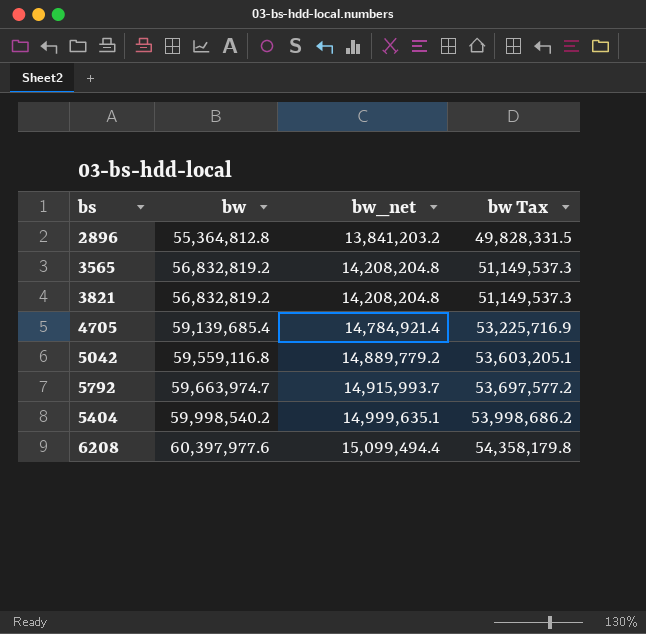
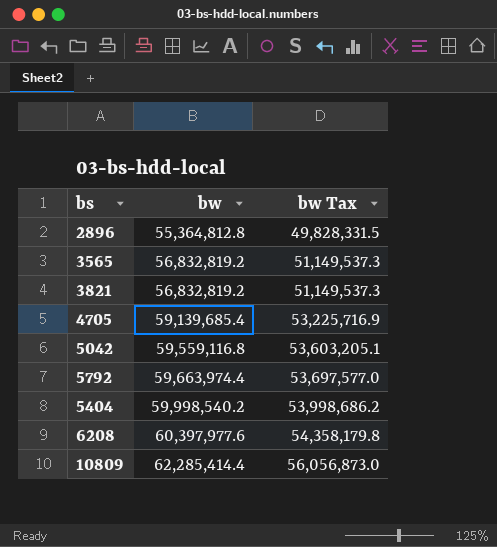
column bw_net | formula: [bw] * 0.25 -> none
5792 | bw: 59,663,974.7 -> 59,663,974.4
5792 | bw Tax: 53,697,577.2 -> 53,697,577.0
row 10809: none -> 62,285,414.4 | 56,056,873.0

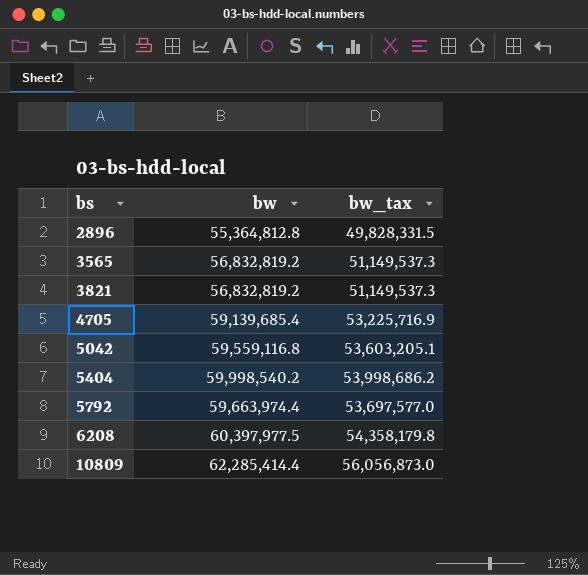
row order: bw ascending -> bs ascending
column name: bw Tax -> bw_tax
6208 | bw: 60,397,977.6 -> 60,397,977.5

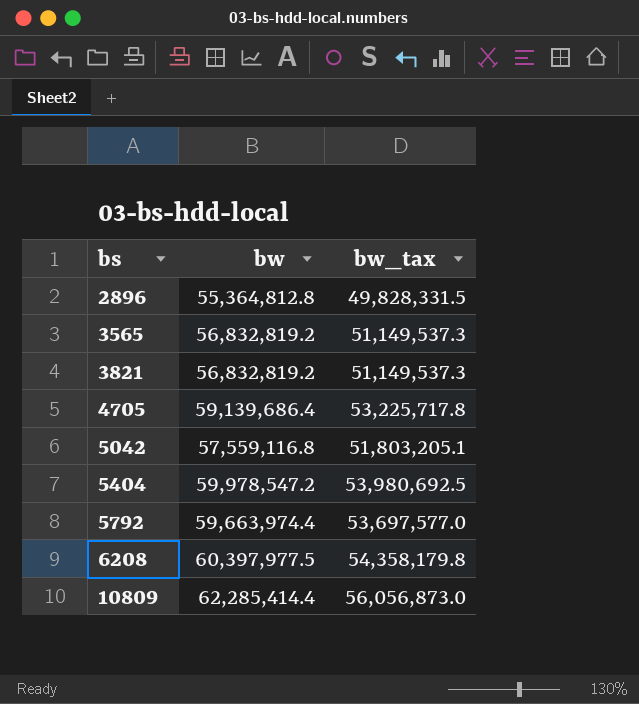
4705 | bw: 59,139,685.4 -> 59,139,686.4
4705 | bw_tax: 53,225,716.9 -> 53,225,717.8
5042 | bw: 59,559,116.8 -> 57,559,116.8
5042 | bw_tax: 53,603,205.1 -> 51,803,205.1
5404 | bw: 59,998,540.2 -> 59,978,547.2
5404 | bw_tax: 53,998,686.2 -> 53,980,692.5

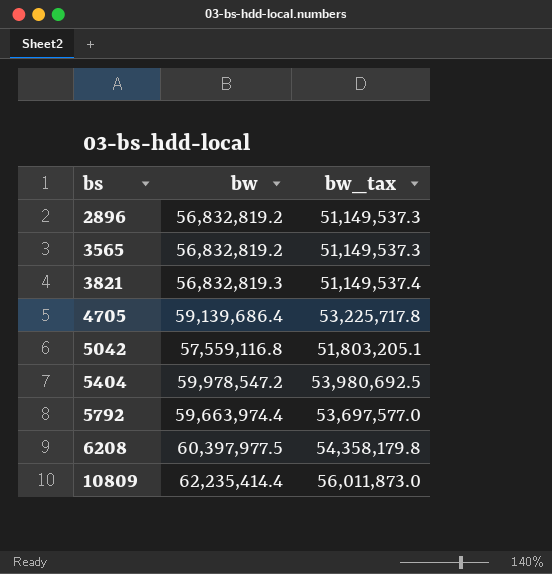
2896 | bw: 55,364,812.8 -> 56,832,819.2
2896 | bw_tax: 49,828,331.5 -> 51,149,537.3
3821 | bw: 56,832,819.2 -> 56,832,819.3
3821 | bw_tax: 51,149,537.3 -> 51,149,537.4
10809 | bw: 62,285,414.4 -> 62,235,414.4
10809 | bw_tax: 56,056,873.0 -> 56,011,873.0

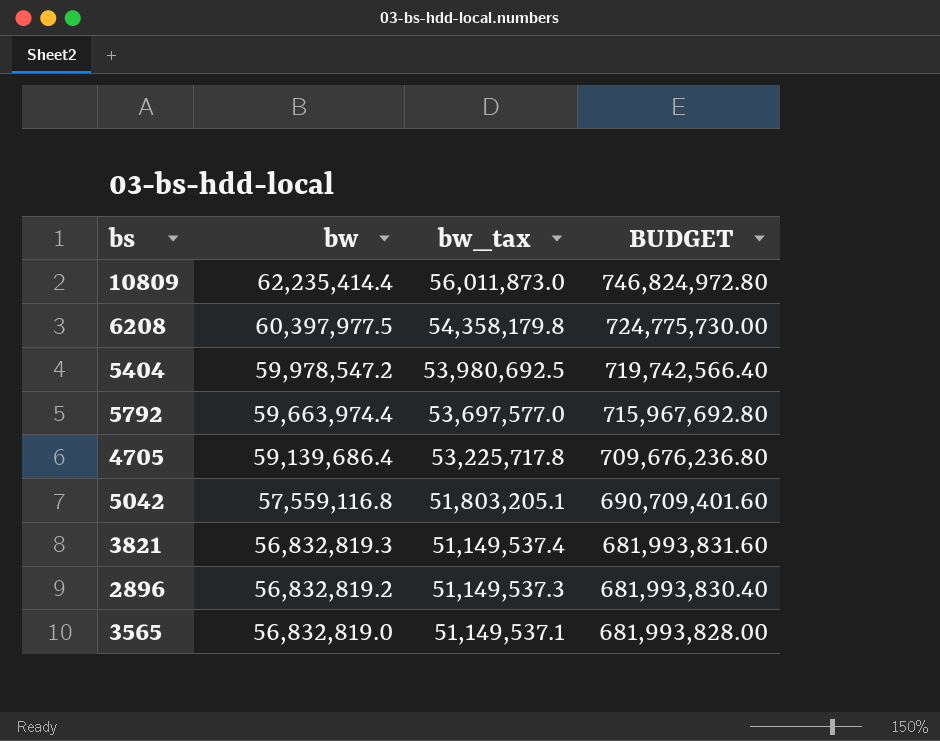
row order: bs ascending -> bw descending
column BUDGET | formula: none -> [bw] * 12
3565 | bw: 56,832,819.2 -> 56,832,819.0
3565 | bw_tax: 51,149,537.3 -> 51,149,537.1

